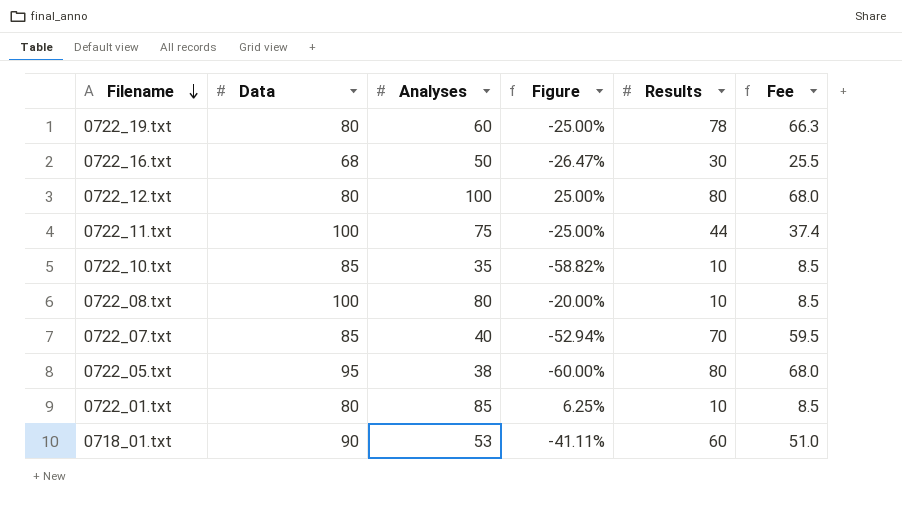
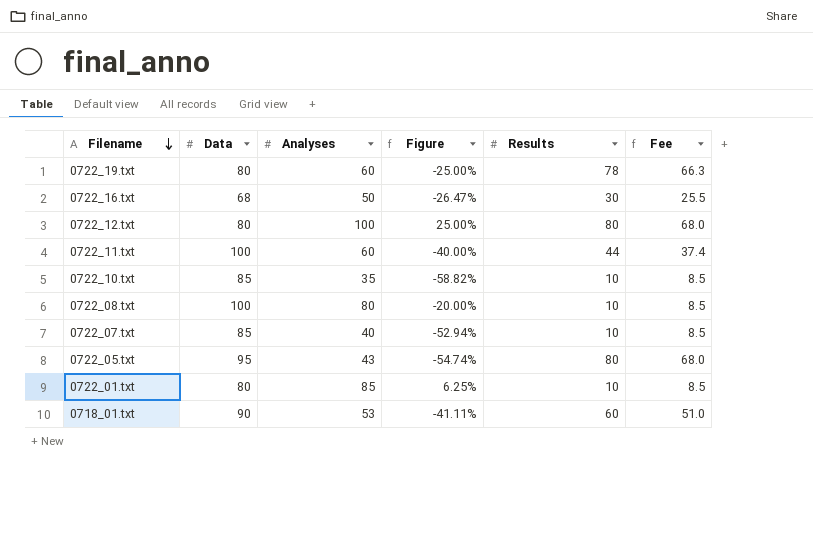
0722_11.txt | Analyses: 75 -> 60
0722_11.txt | Figure: -25.00% -> -40.00%
0722_07.txt | Results: 70 -> 10
0722_07.txt | Fee: 59.5 -> 8.5
0722_05.txt | Analyses: 38 -> 43
0722_05.txt | Figure: -60.00% -> -54.74%

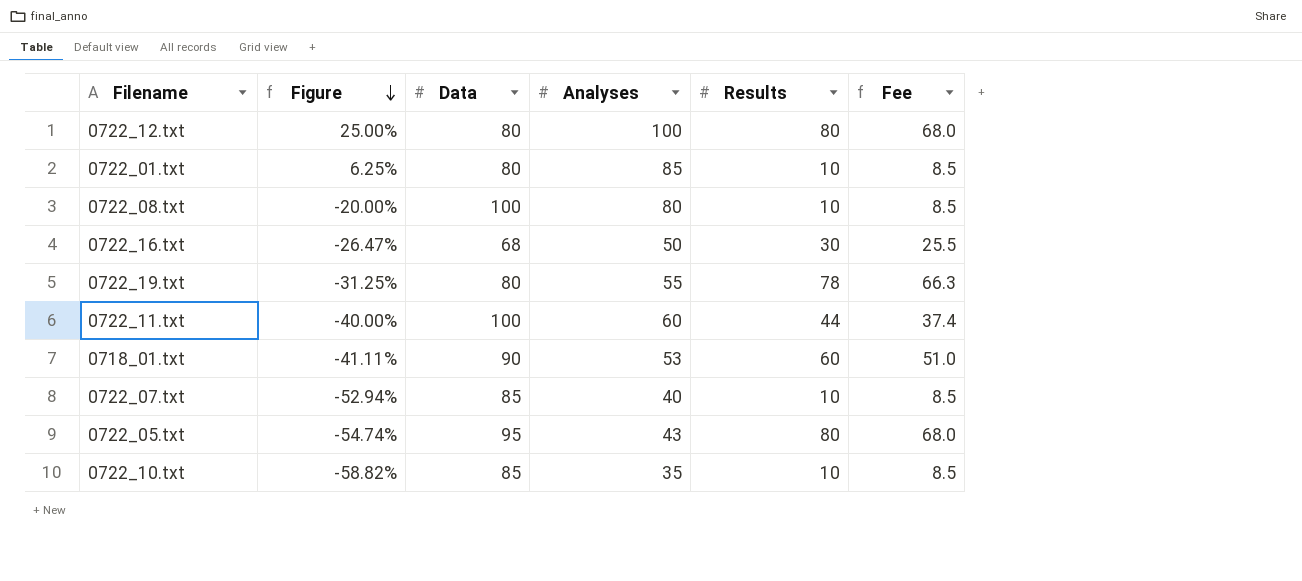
row order: Filename descending -> Figure descending
column Figure | position: 4 -> 2
0722_19.txt | Figure: -25.00% -> -31.25%
0722_19.txt | Analyses: 60 -> 55

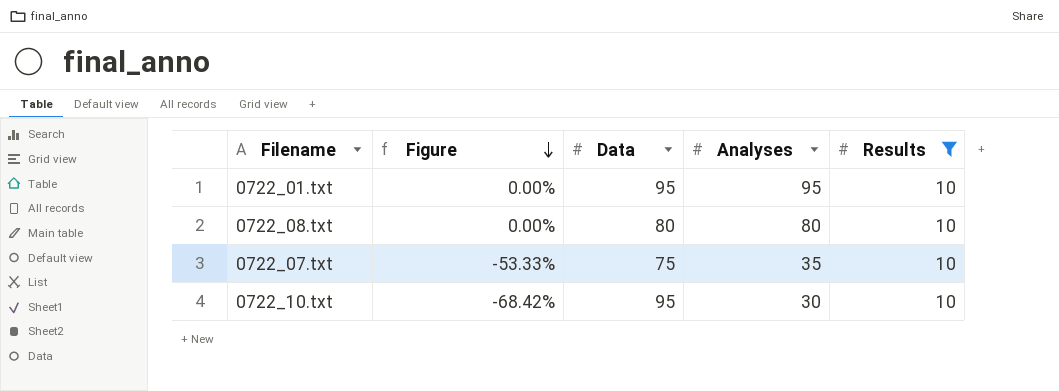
filter: none -> Results = 10
column Fee | formula: [Results] * 0.85 -> none
0722_01.txt | Figure: 6.25% -> 0.00%
0722_01.txt | Data: 80 -> 95
0722_01.txt | Analyses: 85 -> 95
0722_08.txt | Figure: -20.00% -> 0.00%
0722_08.txt | Data: 100 -> 80
0722_07.txt | Figure: -52.94% -> -53.33%
0722_07.txt | Data: 85 -> 75
0722_07.txt | Analyses: 40 -> 35
0722_10.txt | Figure: -58.82% -> -68.42%
0722_10.txt | Data: 85 -> 95
0722_10.txt | Analyses: 35 -> 30

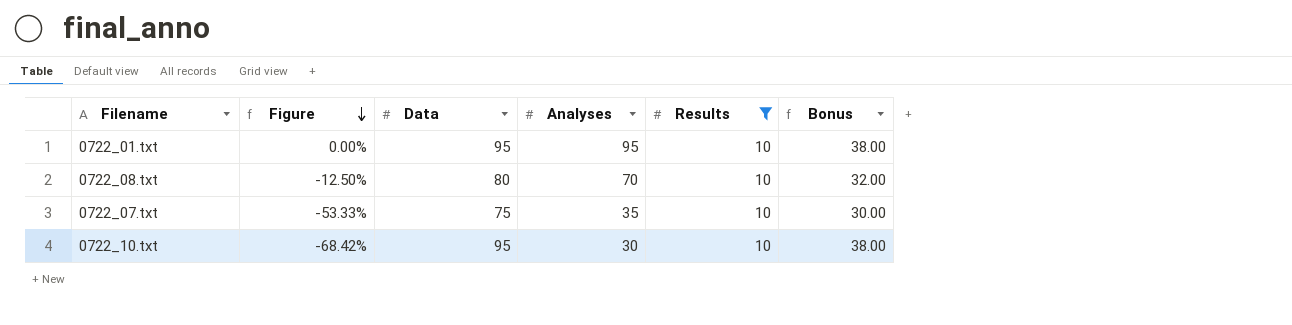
column Bonus | formula: none -> [Data] * 0.4
0722_08.txt | Figure: 0.00% -> -12.50%
0722_08.txt | Analyses: 80 -> 70

